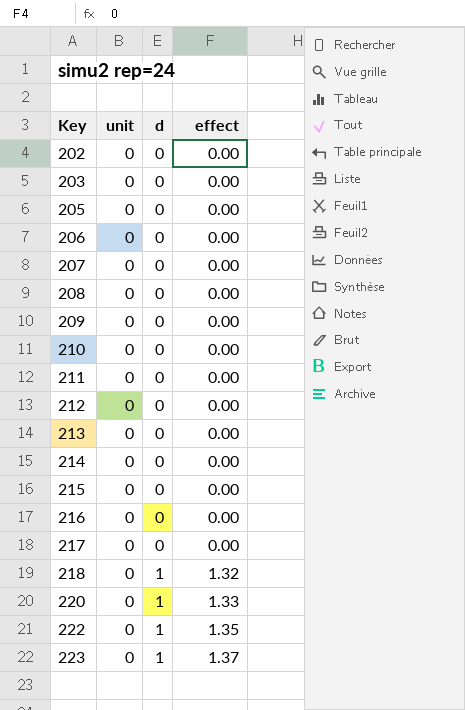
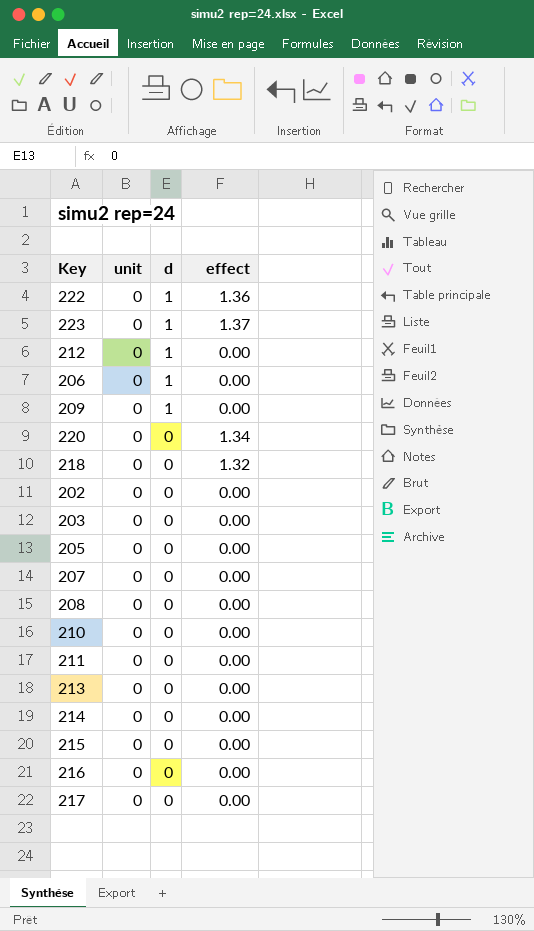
row order: Key ascending -> d descending
222 | effect: 1.35 -> 1.36
212 | d: 0 -> 1
206 | d: 0 -> 1
209 | d: 0 -> 1
220 | d: 1 -> 0
220 | effect: 1.33 -> 1.34
218 | d: 1 -> 0

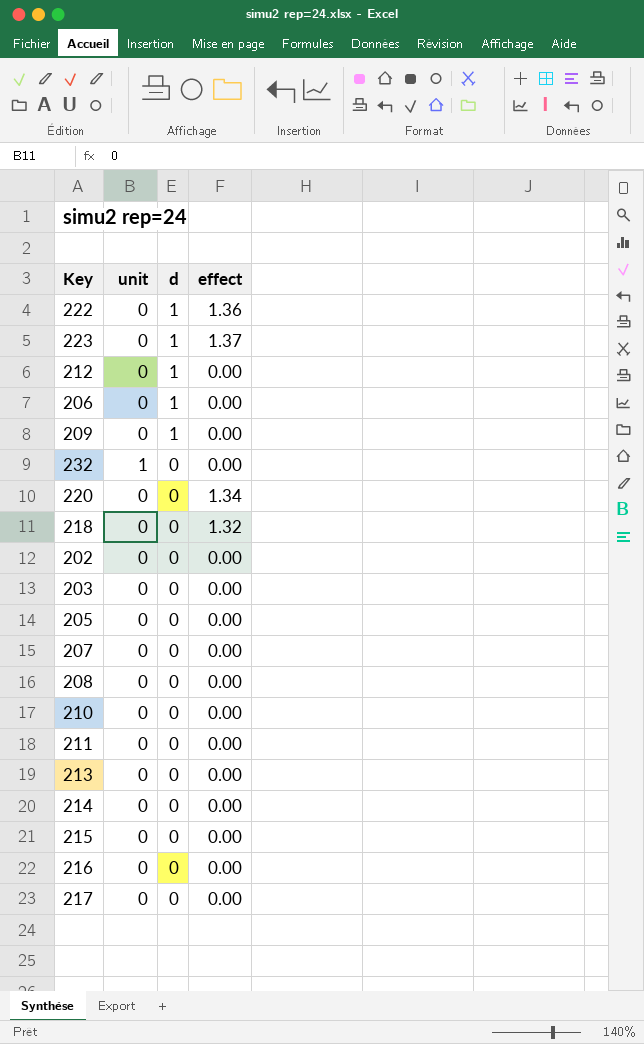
row 232: none -> 1 | 0 | 0.00

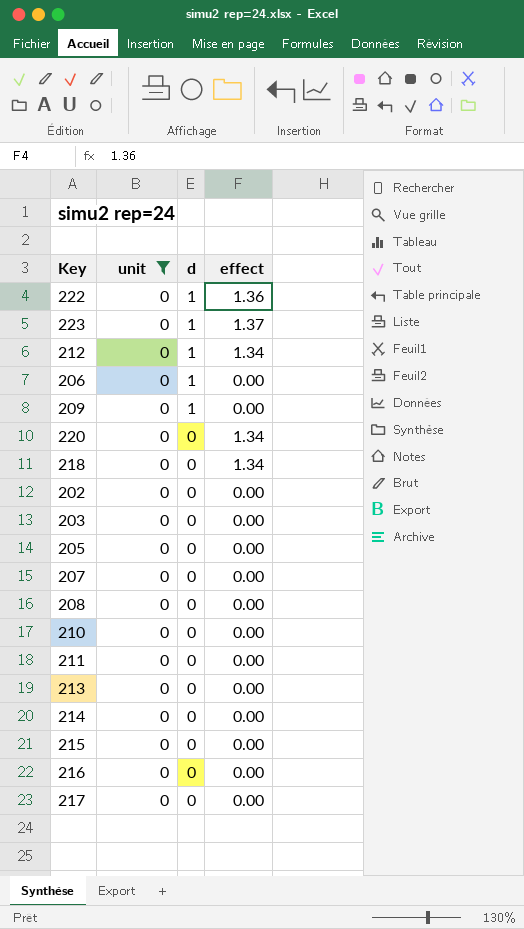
filter: none -> unit = 0
212 | effect: 0.00 -> 1.34
218 | effect: 1.32 -> 1.34

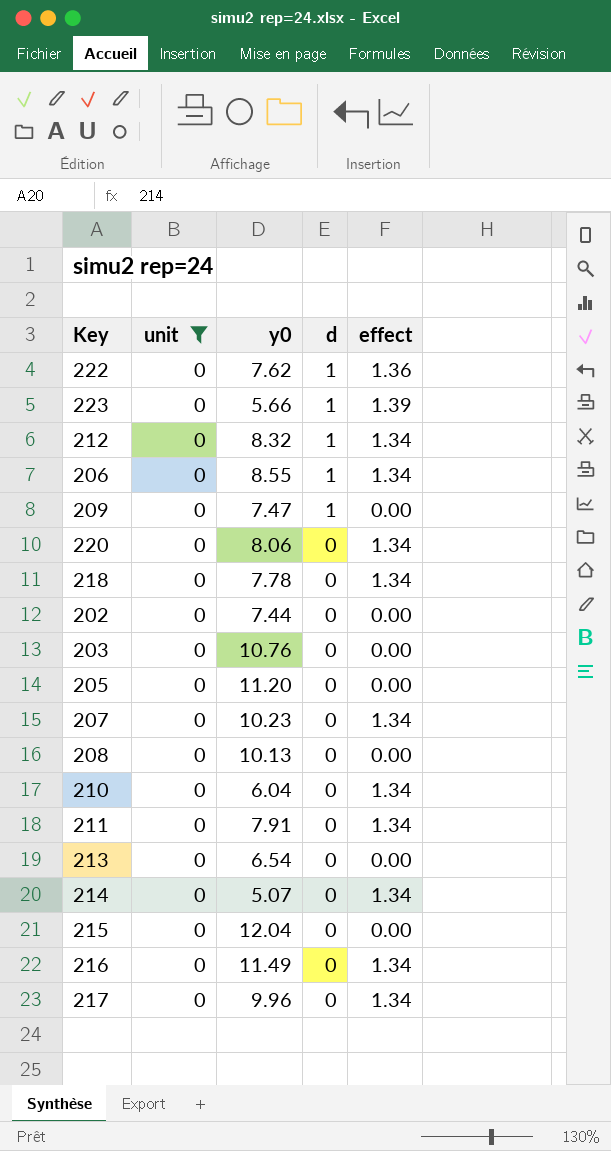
column y0 | position: none -> 3
223 | effect: 1.37 -> 1.39
206 | effect: 0.00 -> 1.34
207 | effect: 0.00 -> 1.34
210 | effect: 0.00 -> 1.34
211 | effect: 0.00 -> 1.34
214 | effect: 0.00 -> 1.34
216 | effect: 0.00 -> 1.34
217 | effect: 0.00 -> 1.34

